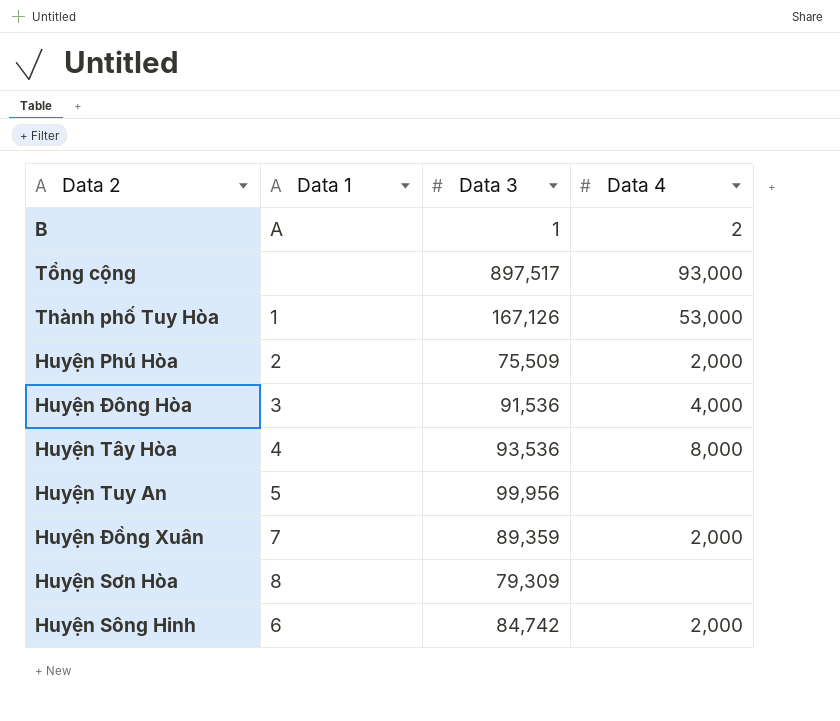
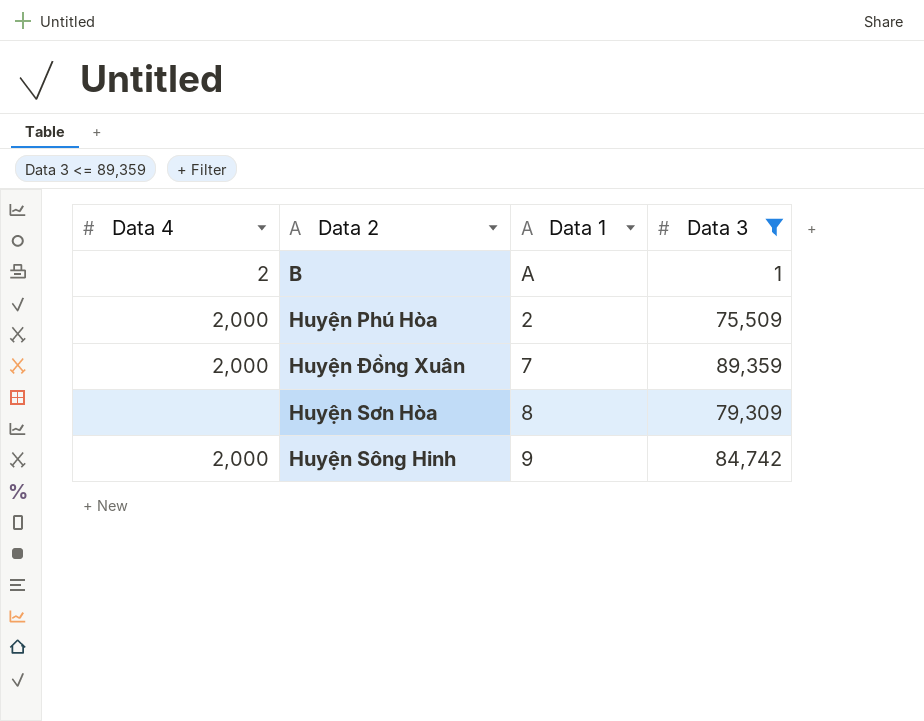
filter: none -> Data 3 <= 89,359
column Data 4 | position: 4 -> 1
Huyện Sông Hinh | Data 1: 6 -> 9

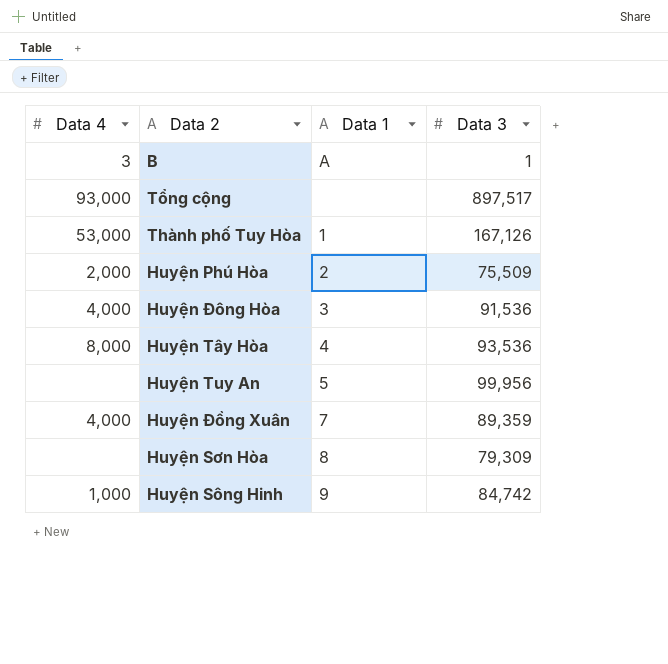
filter: Data 3 <= 89,359 -> none
B | Data 4: 2 -> 3
Huyện Đồng Xuân | Data 4: 2,000 -> 4,000
Huyện Sông Hinh | Data 4: 2,000 -> 1,000

